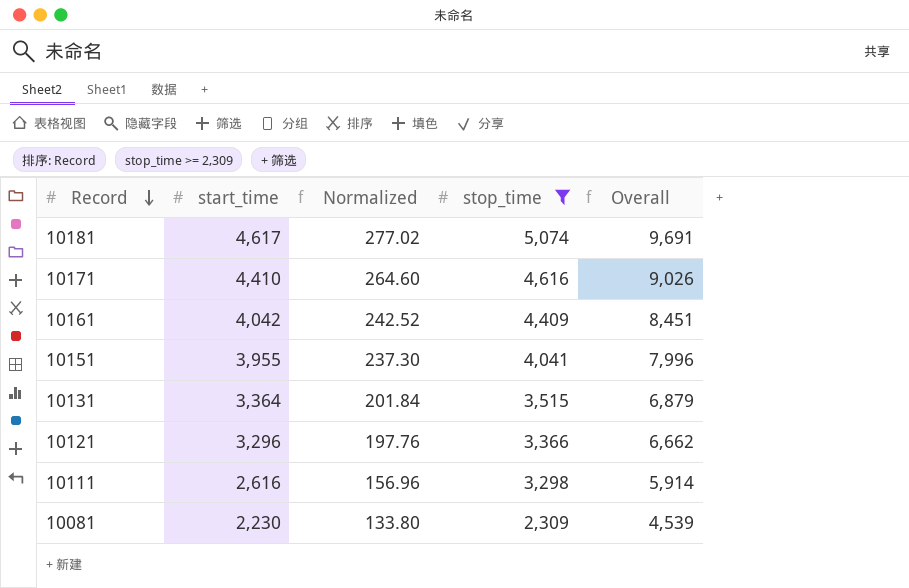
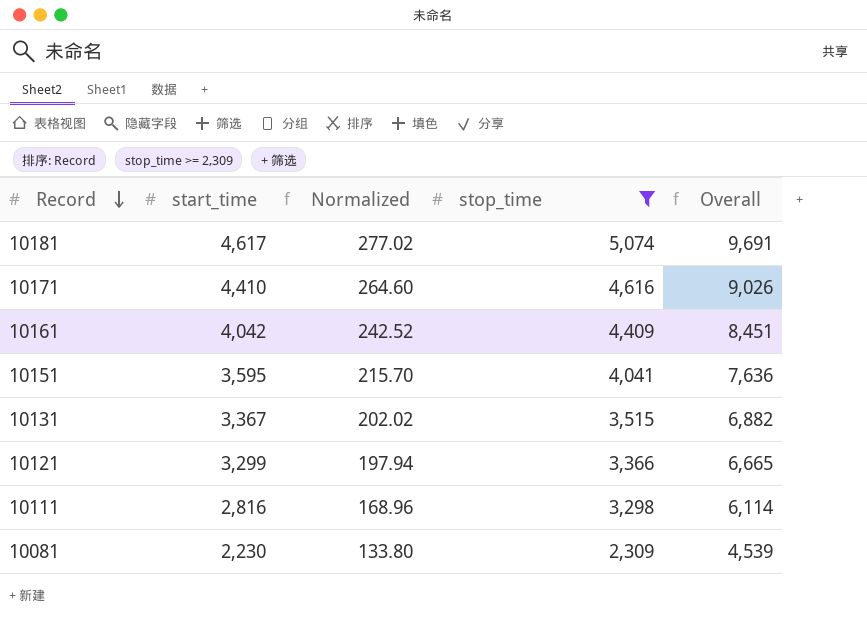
10151 | start_time: 3,955 -> 3,595
10151 | Normalized: 237.30 -> 215.70
10151 | Overall: 7,996 -> 7,636
10131 | start_time: 3,364 -> 3,367
10131 | Normalized: 201.84 -> 202.02
10131 | Overall: 6,879 -> 6,882
10121 | start_time: 3,296 -> 3,299
10121 | Normalized: 197.76 -> 197.94
10121 | Overall: 6,662 -> 6,665
10111 | start_time: 2,616 -> 2,816
10111 | Normalized: 156.96 -> 168.96
10111 | Overall: 5,914 -> 6,114

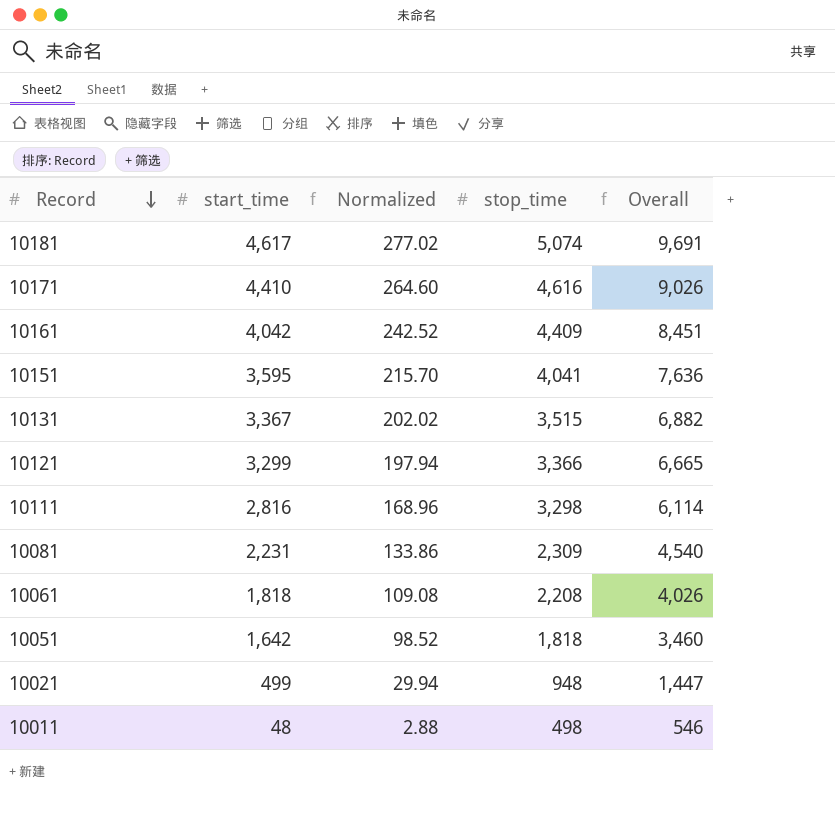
filter: stop_time >= 2,309 -> none
10081 | start_time: 2,230 -> 2,231
10081 | Normalized: 133.80 -> 133.86
10081 | Overall: 4,539 -> 4,540

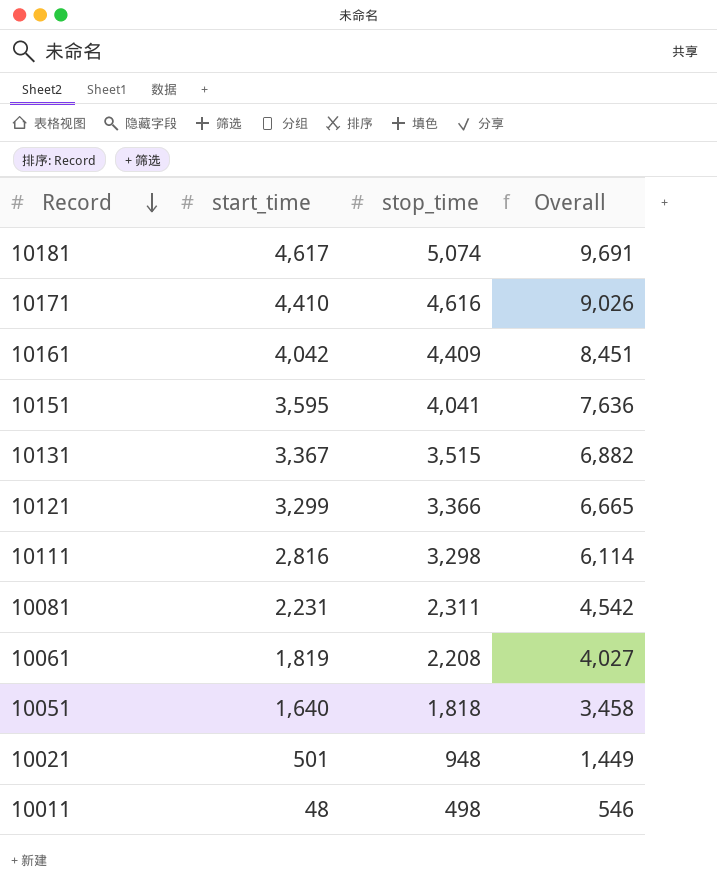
column Normalized | formula: [start_time] * 0.06 -> none
10081 | stop_time: 2,309 -> 2,311
10081 | Overall: 4,540 -> 4,542
10061 | start_time: 1,818 -> 1,819
10061 | Overall: 4,026 -> 4,027
10051 | start_time: 1,642 -> 1,640
10051 | Overall: 3,460 -> 3,458
10021 | start_time: 499 -> 501
10021 | Overall: 1,447 -> 1,449

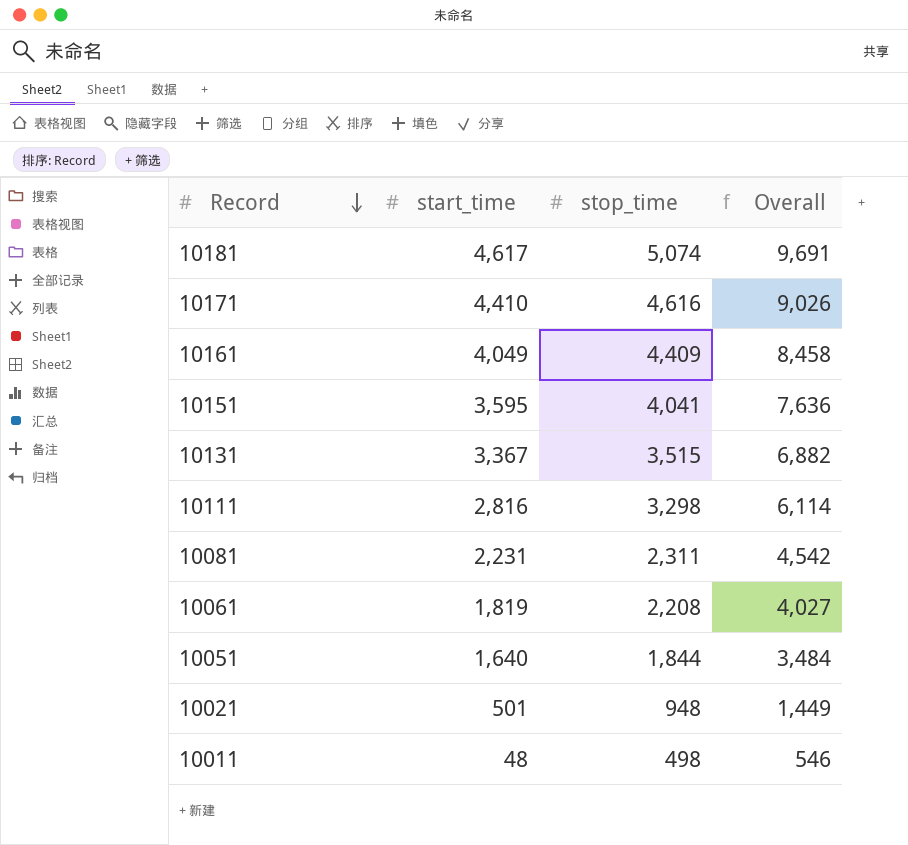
row 10121: 3,299 | 3,366 | 6,665 -> none
10161 | start_time: 4,042 -> 4,049
10161 | Overall: 8,451 -> 8,458
10051 | stop_time: 1,818 -> 1,844
10051 | Overall: 3,458 -> 3,484

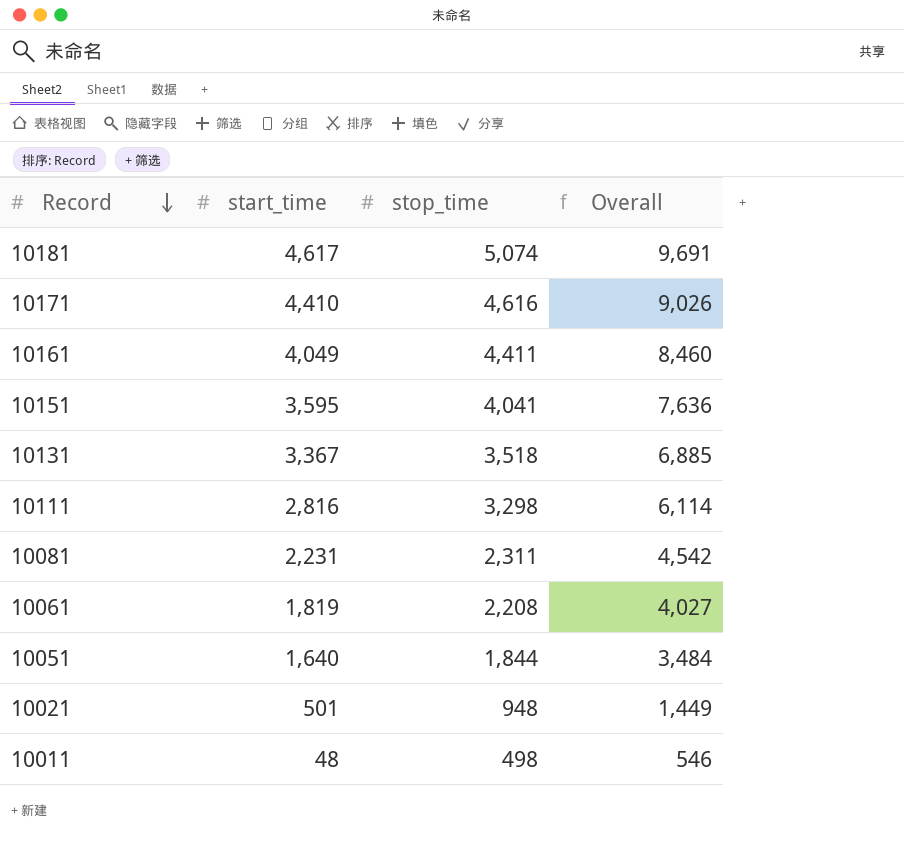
10161 | stop_time: 4,409 -> 4,411
10161 | Overall: 8,458 -> 8,460
10131 | stop_time: 3,515 -> 3,518
10131 | Overall: 6,882 -> 6,885

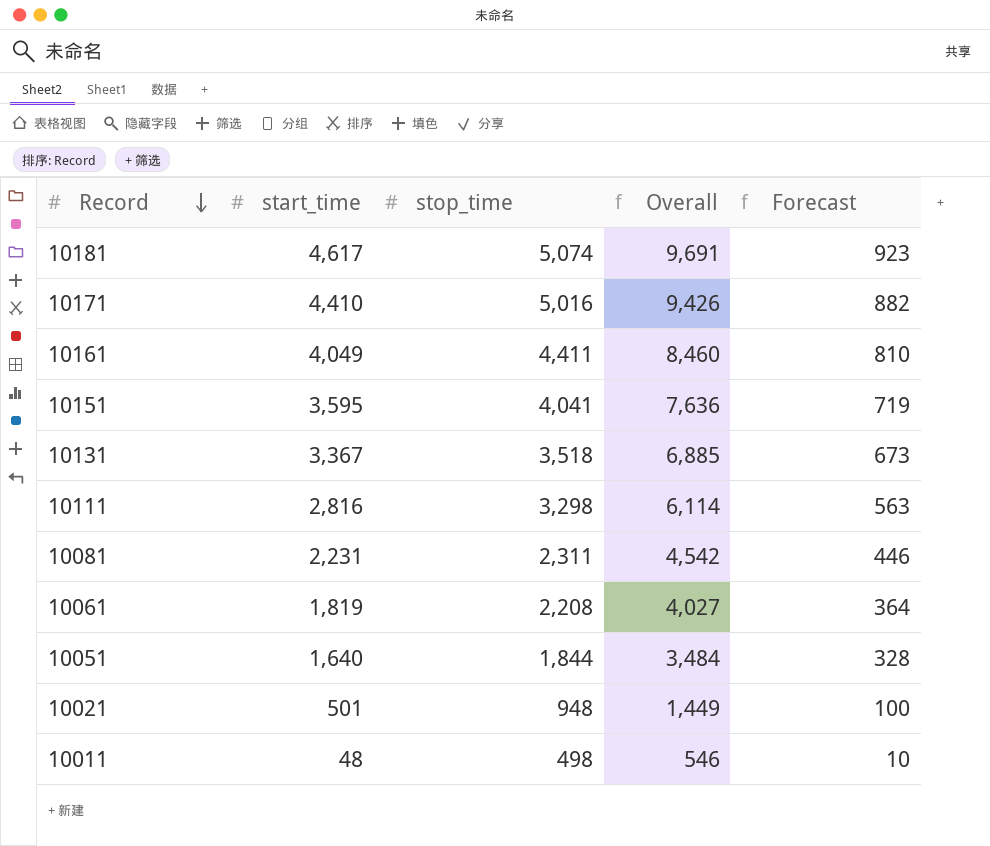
column Forecast | formula: none -> [start_time] * 0.2
10171 | stop_time: 4,616 -> 5,016
10171 | Overall: 9,026 -> 9,426

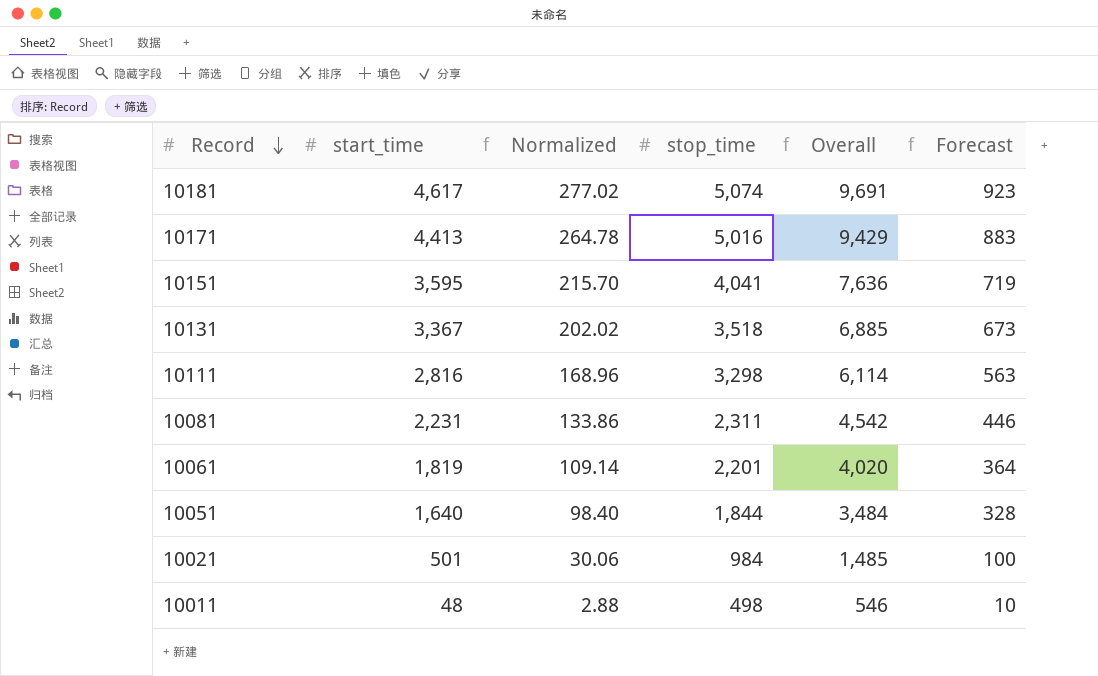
column Normalized | formula: none -> [start_time] * 0.06
row 10161: 4,049 | 4,411 | 8,460 | 810 -> none
10171 | start_time: 4,410 -> 4,413
10171 | Overall: 9,426 -> 9,429
10171 | Forecast: 882 -> 883
10061 | stop_time: 2,208 -> 2,201
10061 | Overall: 4,027 -> 4,020
10021 | stop_time: 948 -> 984
10021 | Overall: 1,449 -> 1,485

